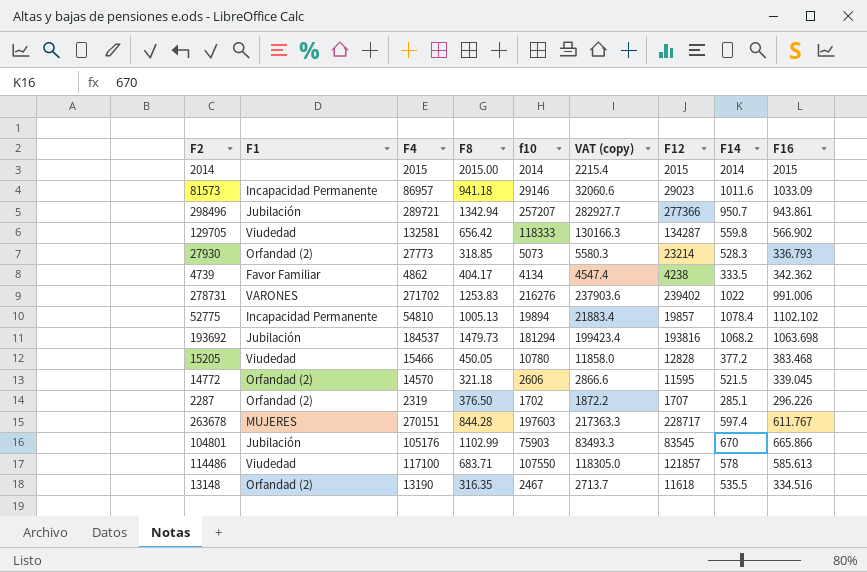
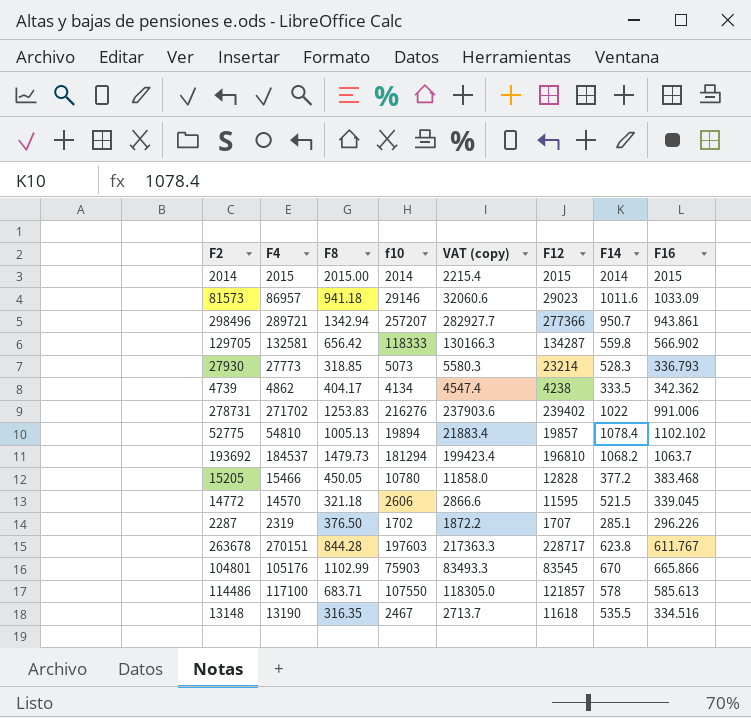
column F1 | position: 2 -> none
193692 | F12: 193816 -> 196810
193692 | F16: 1063.698 -> 1063.7
263678 | F14: 597.4 -> 623.8

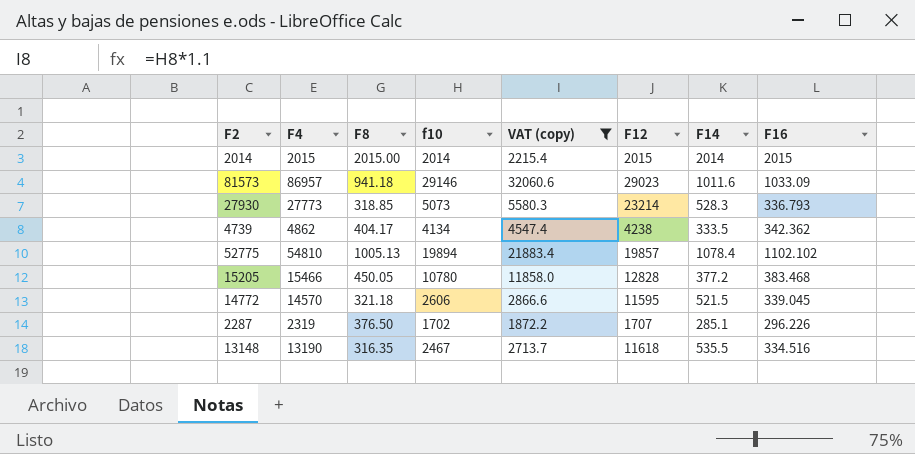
filter: none -> VAT (copy) <= 32060.6

